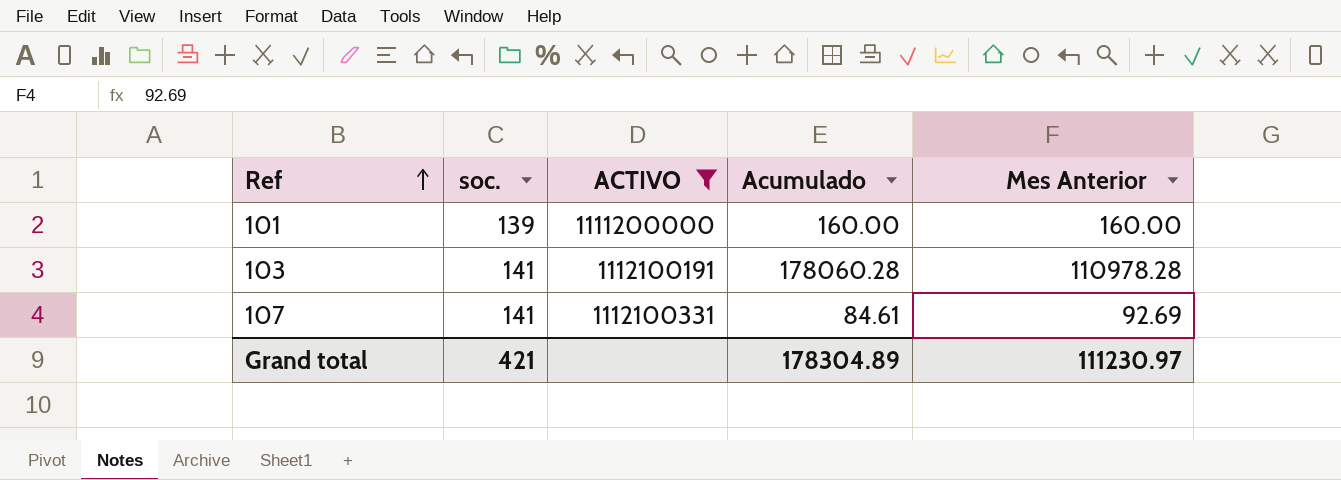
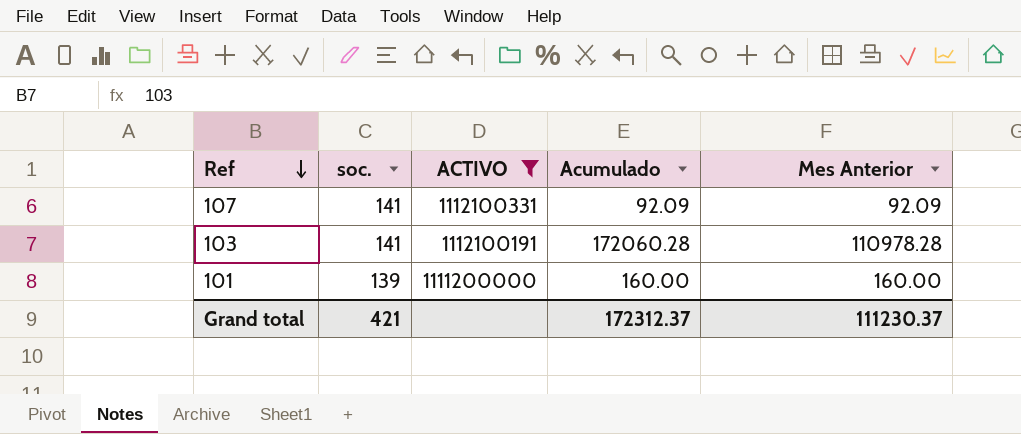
row order: Ref ascending -> Ref descending
107 | Acumulado: 84.61 -> 92.09
107 | Mes Anterior: 92.69 -> 92.09
103 | Acumulado: 178060.28 -> 172060.28
Grand total | Acumulado: 178304.89 -> 172312.37
Grand total | Mes Anterior: 111230.97 -> 111230.37

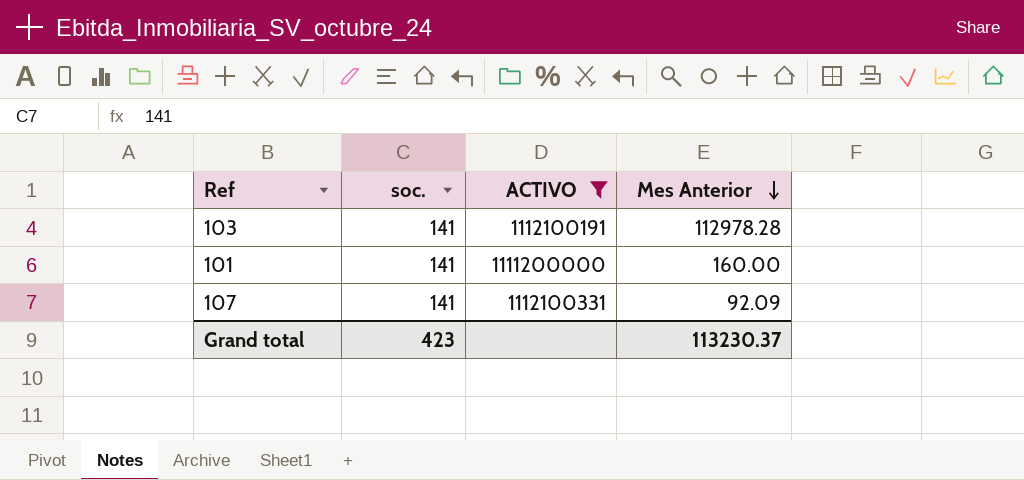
row order: Ref descending -> Mes Anterior descending
column Acumulado | position: 4 -> none
103 | Mes Anterior: 110978.28 -> 112978.28
101 | soc.: 139 -> 141
Grand total | soc.: 421 -> 423
Grand total | Mes Anterior: 111230.37 -> 113230.37

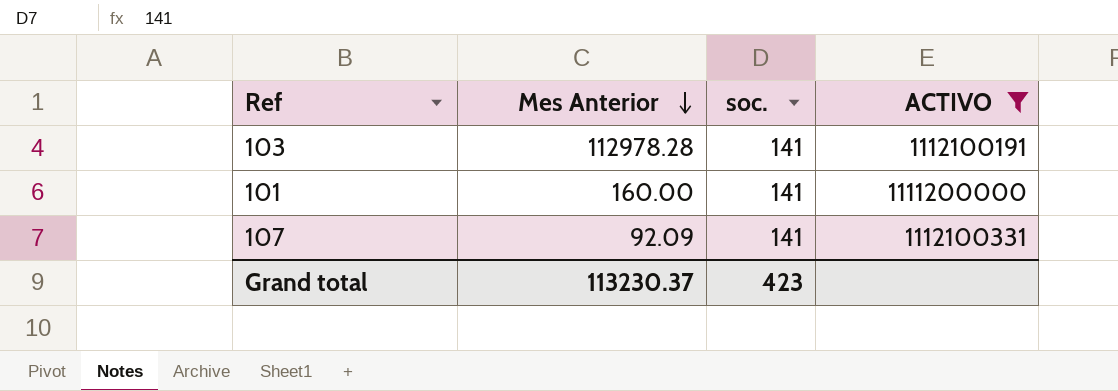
column Mes Anterior | position: 4 -> 2

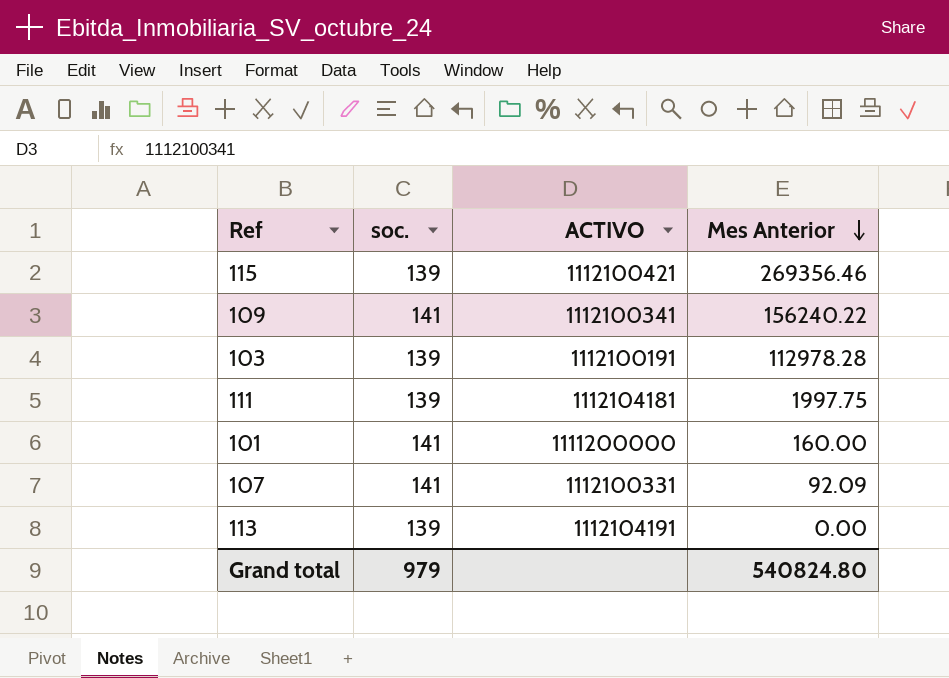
filter: ACTIVO <= 1112100331 -> none
column Mes Anterior | position: 2 -> 4
103 | soc.: 141 -> 139
Grand total | soc.: 423 -> 979
Grand total | Mes Anterior: 113230.37 -> 540824.80

